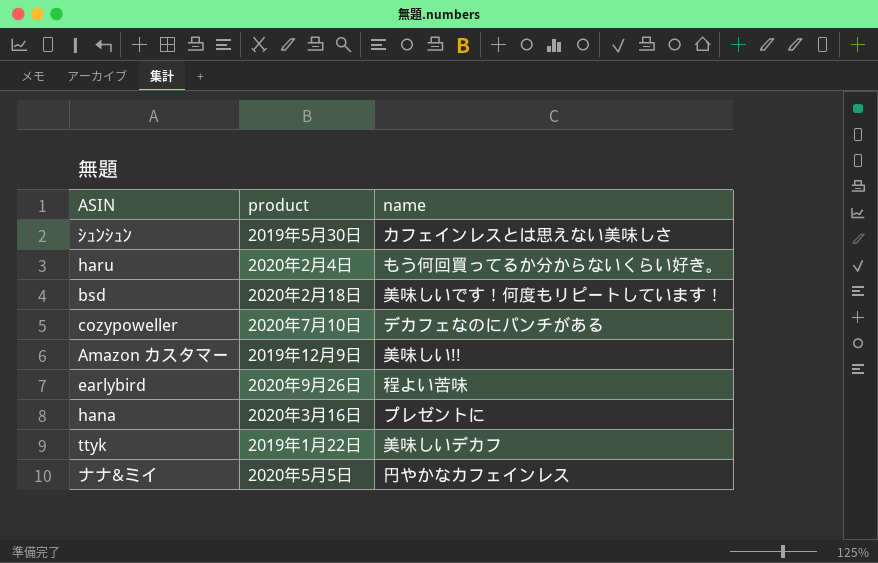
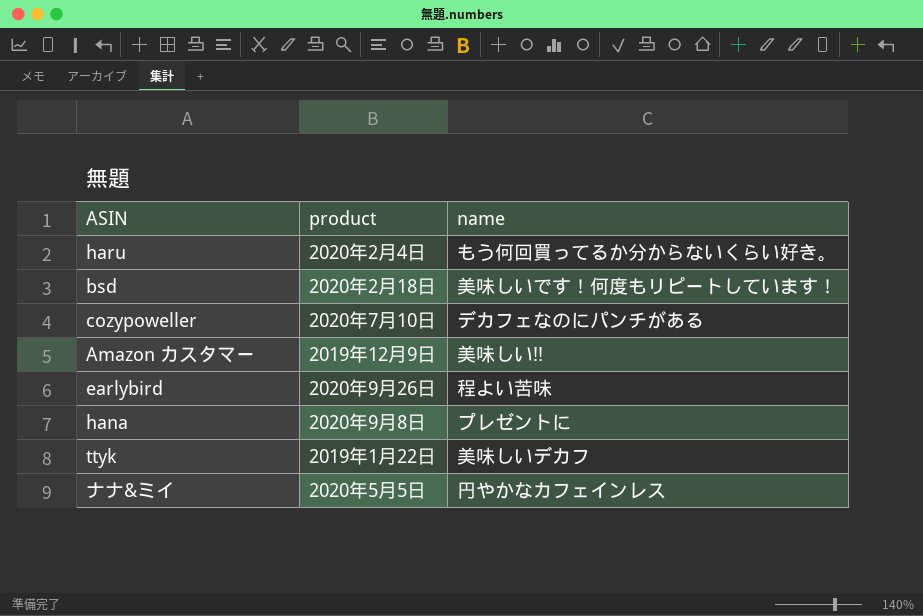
row ｼｭﾝｼｭﾝ: 2019年5月30日 | カフェインレスとは思えない美味しさ -> none
hana | product: 2020年3月16日 -> 2020年9月8日

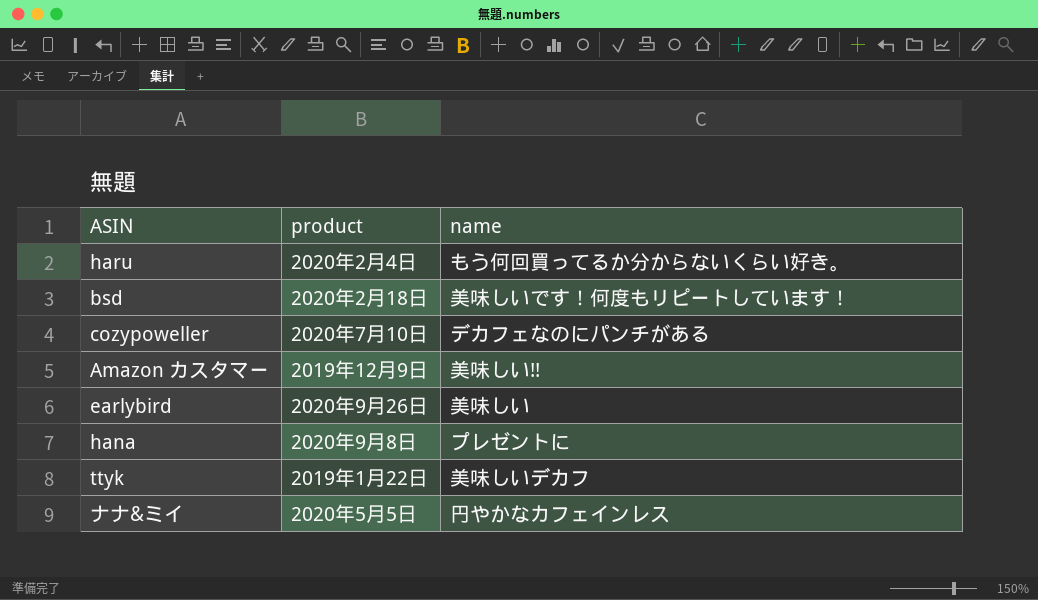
earlybird | name: 程よい苦味 -> 美味しい

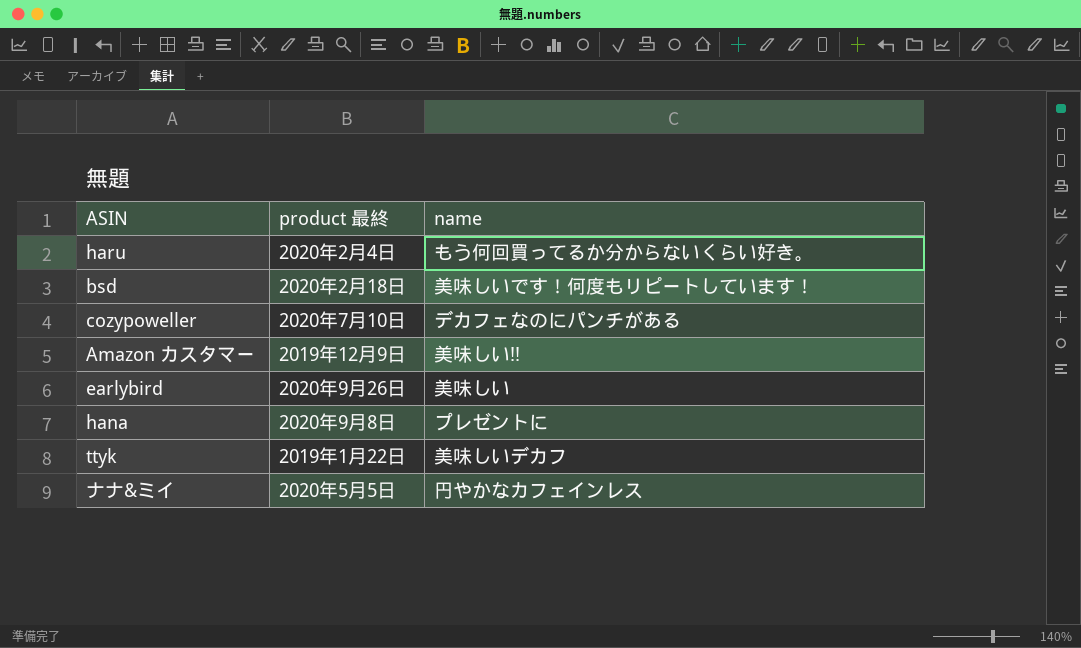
column name: product -> product 最終

